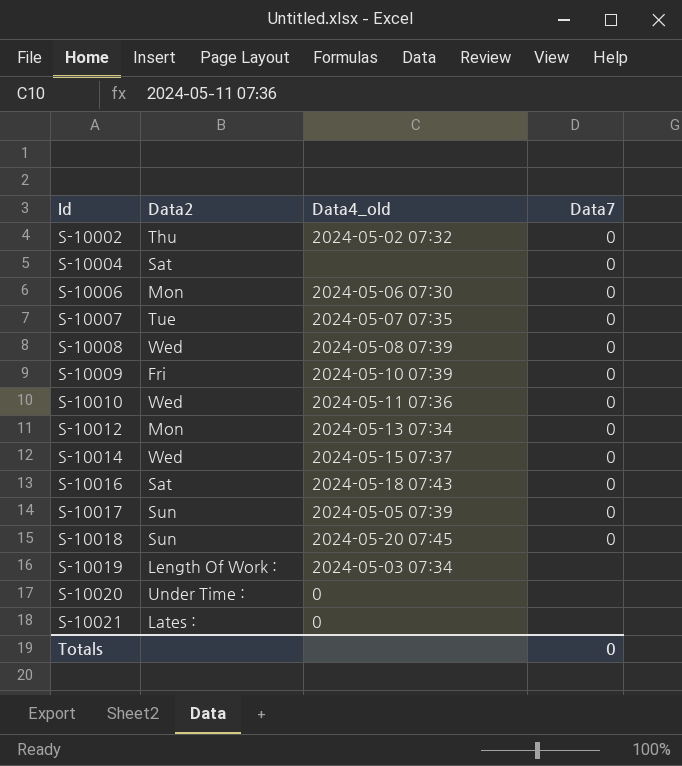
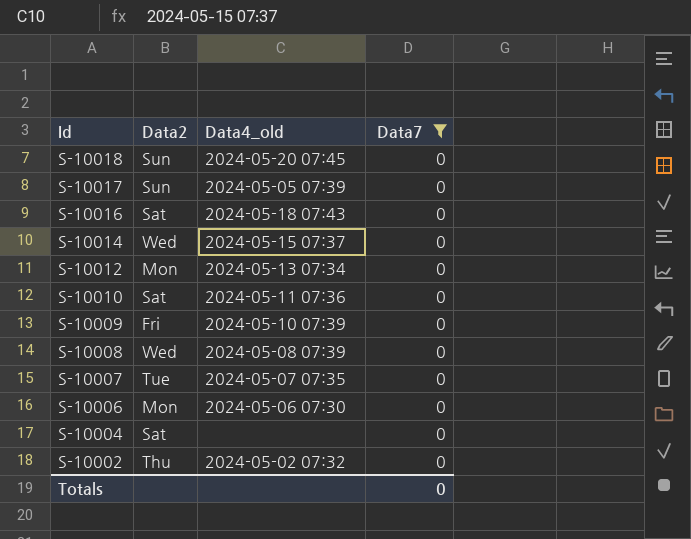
filter: none -> Data7 = 0
row order: Id ascending -> Id descending
S-10010 | Data2: Wed -> Sat

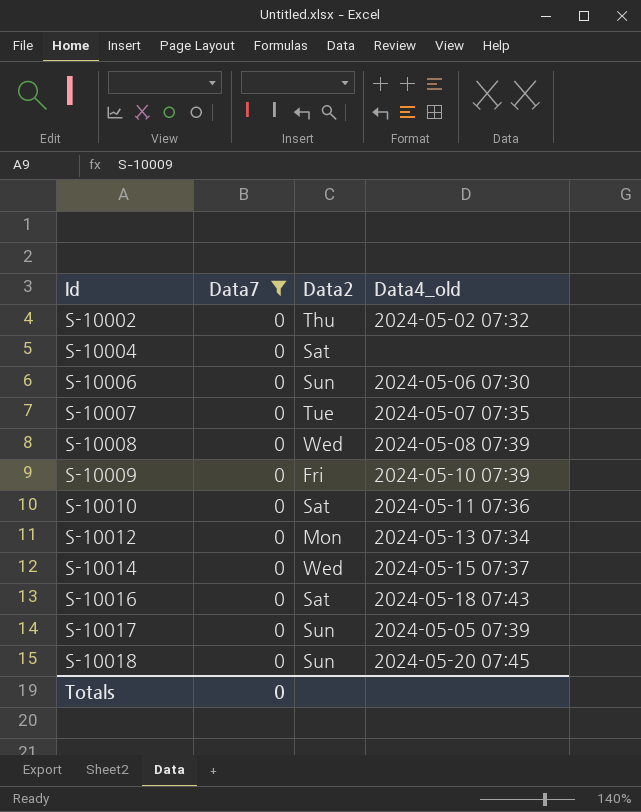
row order: Id descending -> Id ascending
column Data7 | position: 4 -> 2
S-10006 | Data2: Mon -> Sun

